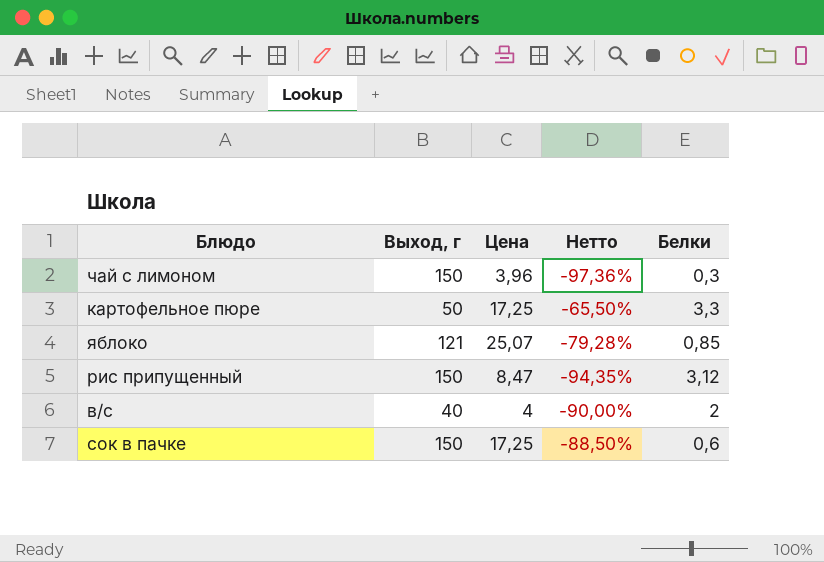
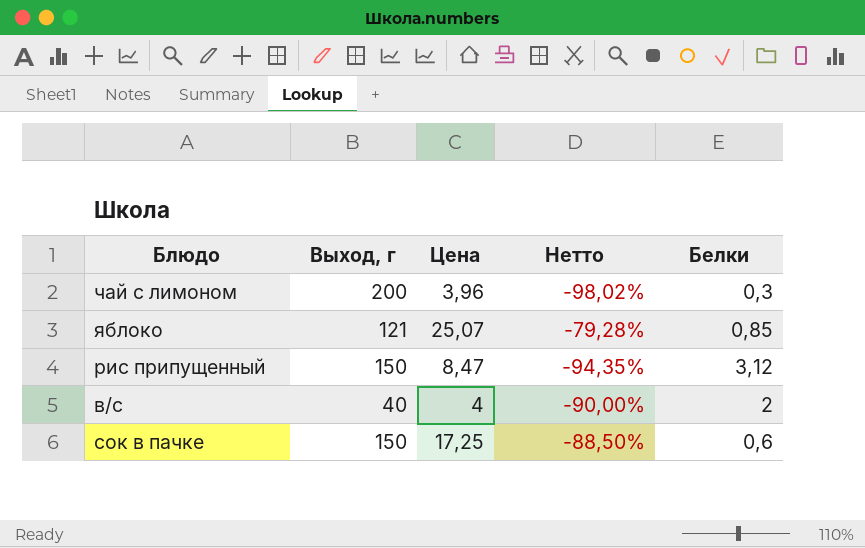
row картофельное пюре: 50 | 17,25 | -65,50% | 3,3 -> none
чай с лимоном | Выход, г: 150 -> 200
чай с лимоном | Нетто: -97,36% -> -98,02%

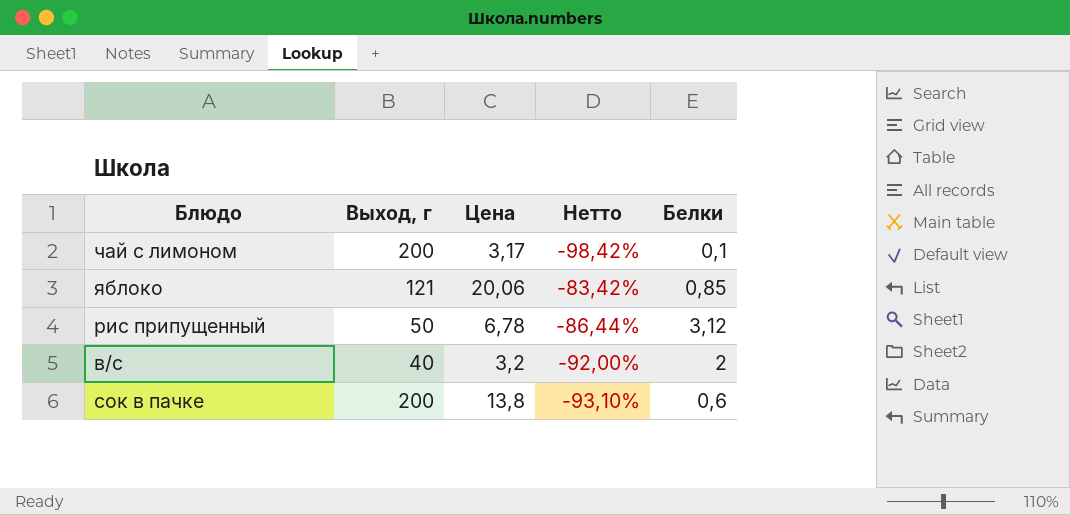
чай с лимоном | Цена: 3,96 -> 3,17
чай с лимоном | Нетто: -98,02% -> -98,42%
чай с лимоном | Белки: 0,3 -> 0,1
яблоко | Цена: 25,07 -> 20,06
яблоко | Нетто: -79,28% -> -83,42%
рис припущенный | Выход, г: 150 -> 50
рис припущенный | Цена: 8,47 -> 6,78
рис припущенный | Нетто: -94,35% -> -86,44%
в/с | Цена: 4 -> 3,2
в/с | Нетто: -90,00% -> -92,00%
сок в пачке | Выход, г: 150 -> 200
сок в пачке | Цена: 17,25 -> 13,8
сок в пачке | Нетто: -88,50% -> -93,10%

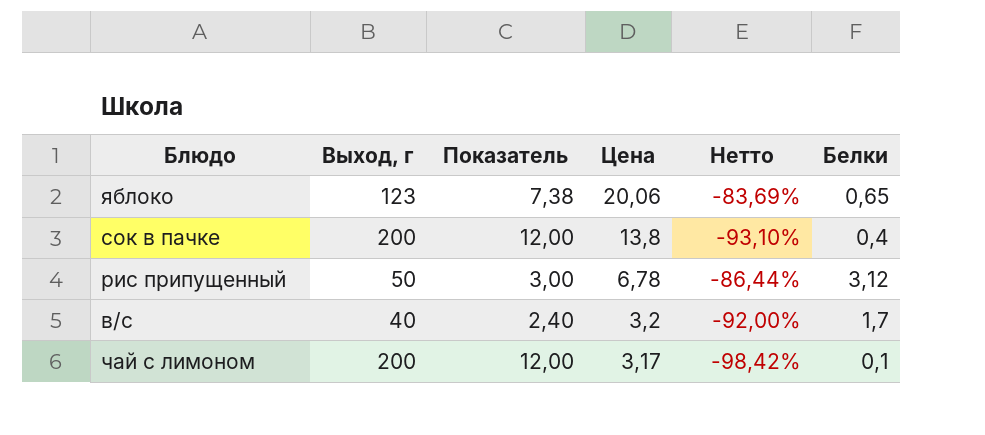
row order: none -> Цена descending
column Показатель | formula: none -> [Выход, г] * 0,06
яблоко | Выход, г: 121 -> 123
яблоко | Нетто: -83,42% -> -83,69%
яблоко | Белки: 0,85 -> 0,65
сок в пачке | Белки: 0,6 -> 0,4
в/с | Белки: 2 -> 1,7

